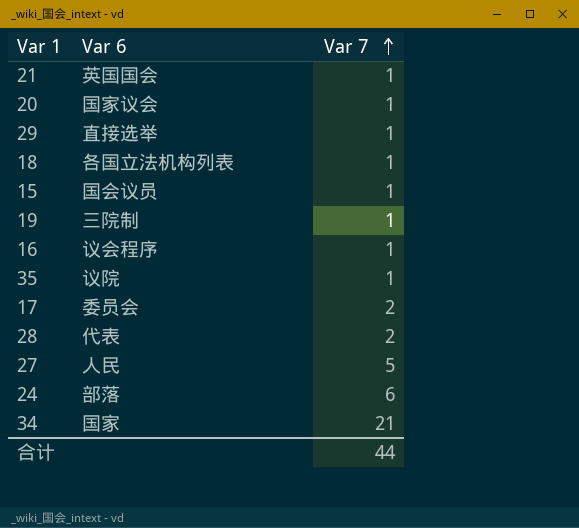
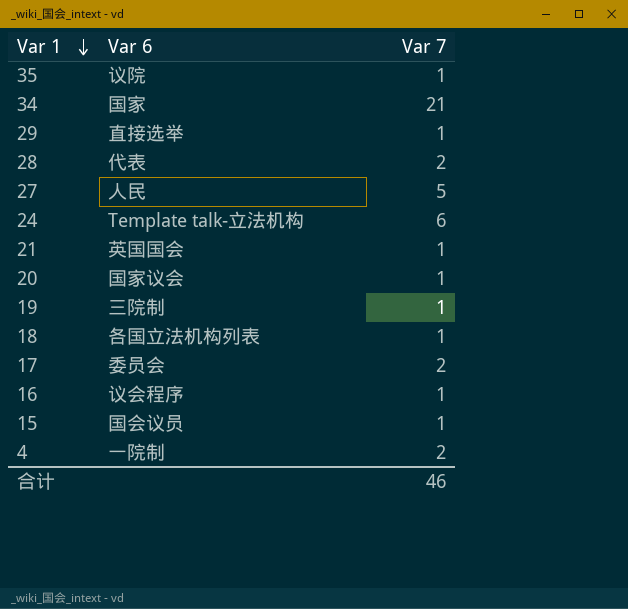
row order: Var 7 ascending -> Var 1 descending
24 | Var 6: 部落 -> Template talk-立法机构
row 4: none -> 一院制 | 2
合计 | Var 7: 44 -> 46

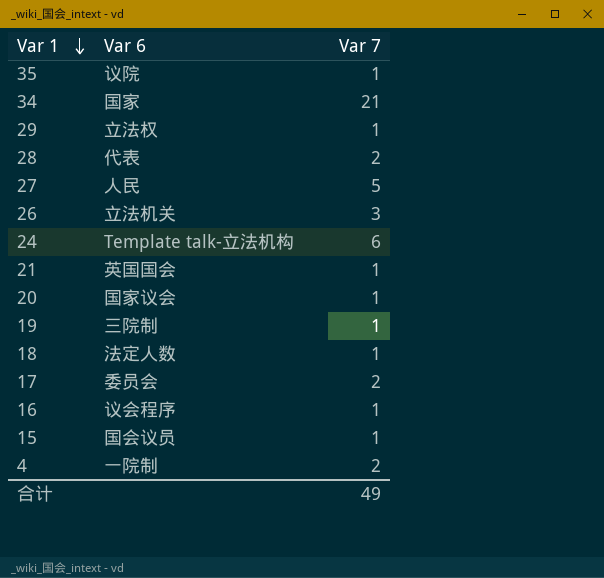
29 | Var 6: 直接选举 -> 立法权
row 26: none -> 立法机关 | 3
18 | Var 6: 各国立法机构列表 -> 法定人数
合计 | Var 7: 46 -> 49

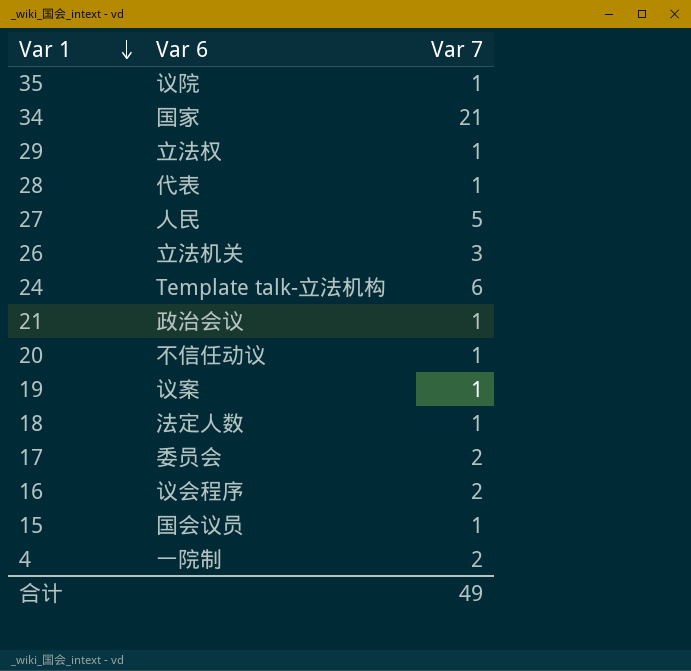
28 | Var 7: 2 -> 1
21 | Var 6: 英国国会 -> 政治会议
20 | Var 6: 国家议会 -> 不信任动议
19 | Var 6: 三院制 -> 议案
16 | Var 7: 1 -> 2

